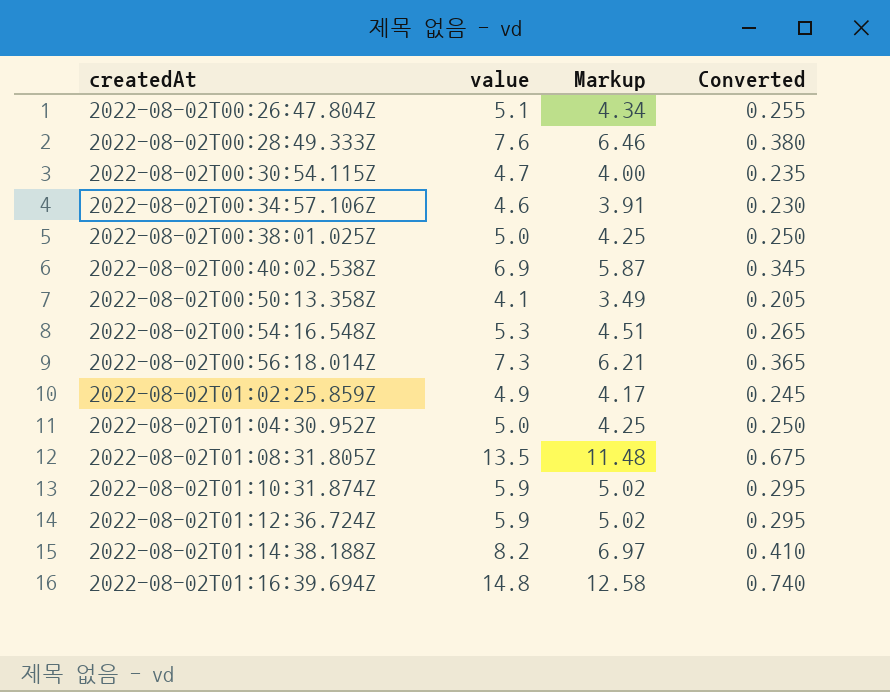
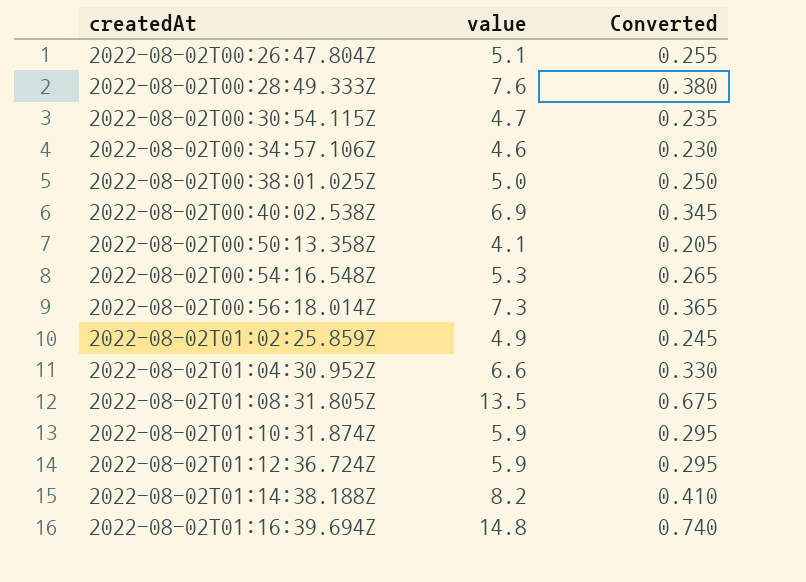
column Markup | formula: [value] * 0.85 -> none
2022-08-02T01:04:30.952Z | value: 5.0 -> 6.6
2022-08-02T01:04:30.952Z | Converted: 0.250 -> 0.330

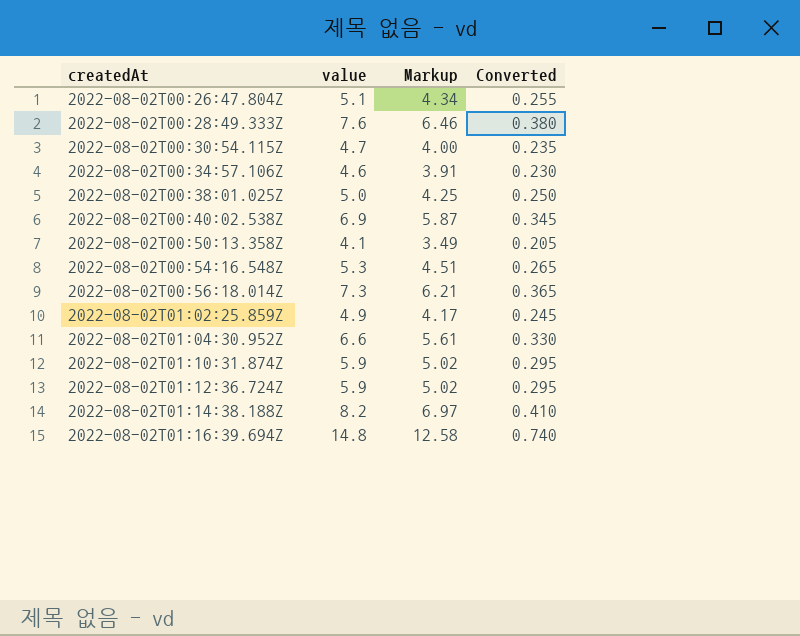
column Markup | formula: none -> [value] * 0.85
row 2022-08-02T01:08:31.805Z: 13.5 | 0.675 -> none

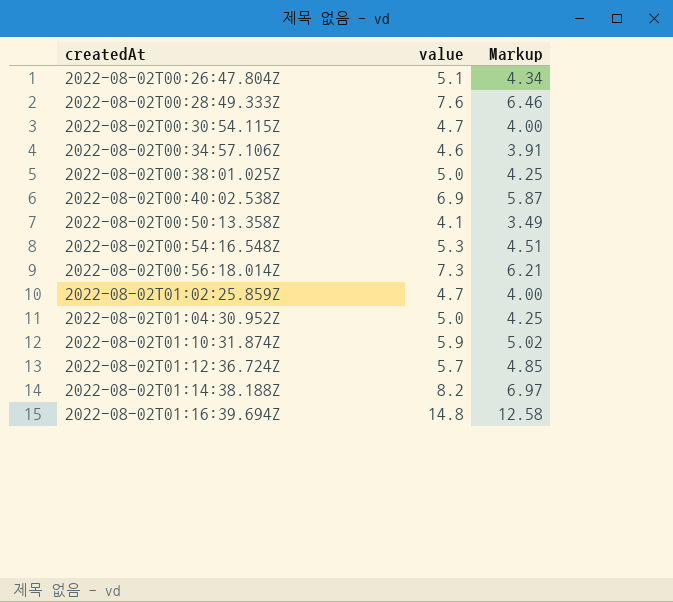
column Converted | formula: [value] * 0.05 -> none
2022-08-02T01:02:25.859Z | value: 4.9 -> 4.7
2022-08-02T01:02:25.859Z | Markup: 4.17 -> 4.00
2022-08-02T01:04:30.952Z | value: 6.6 -> 5.0
2022-08-02T01:04:30.952Z | Markup: 5.61 -> 4.25
2022-08-02T01:12:36.724Z | value: 5.9 -> 5.7
2022-08-02T01:12:36.724Z | Markup: 5.02 -> 4.85

